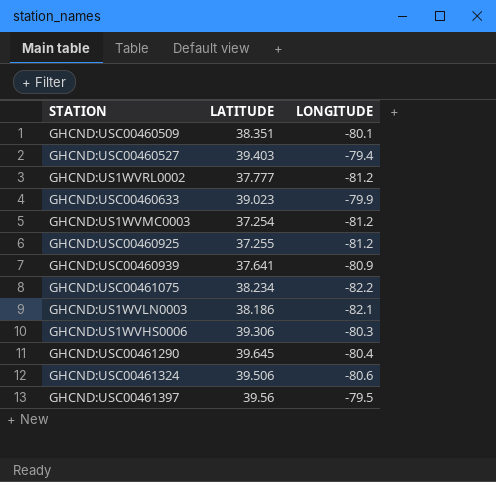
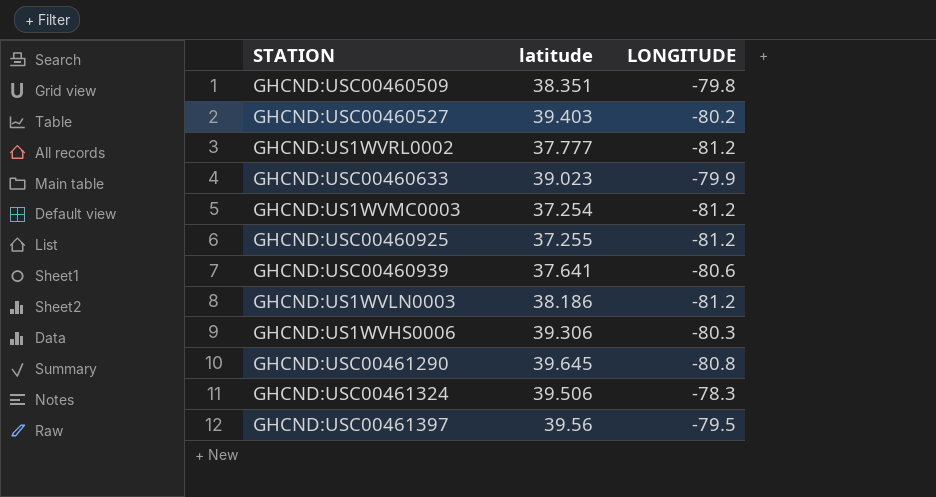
column name: LATITUDE -> latitude
row GHCND:USC00461075: 38.234 | -82.2 -> none
GHCND:USC00460509 | LONGITUDE: -80.1 -> -79.8
GHCND:USC00460527 | LONGITUDE: -79.4 -> -80.2
GHCND:USC00460939 | LONGITUDE: -80.9 -> -80.6
GHCND:US1WVLN0003 | LONGITUDE: -82.1 -> -81.2
GHCND:USC00461290 | LONGITUDE: -80.4 -> -80.8
GHCND:USC00461324 | LONGITUDE: -80.6 -> -78.3

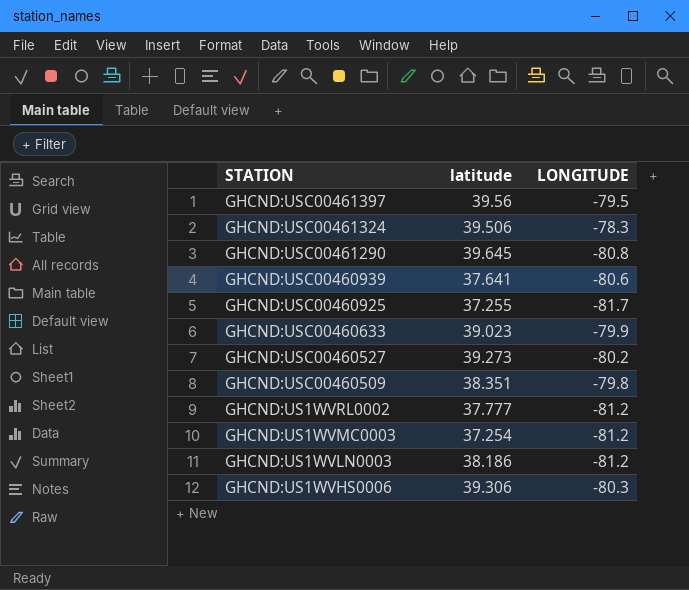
row order: none -> STATION descending
GHCND:USC00460925 | LONGITUDE: -81.2 -> -81.7
GHCND:USC00460527 | latitude: 39.403 -> 39.273

